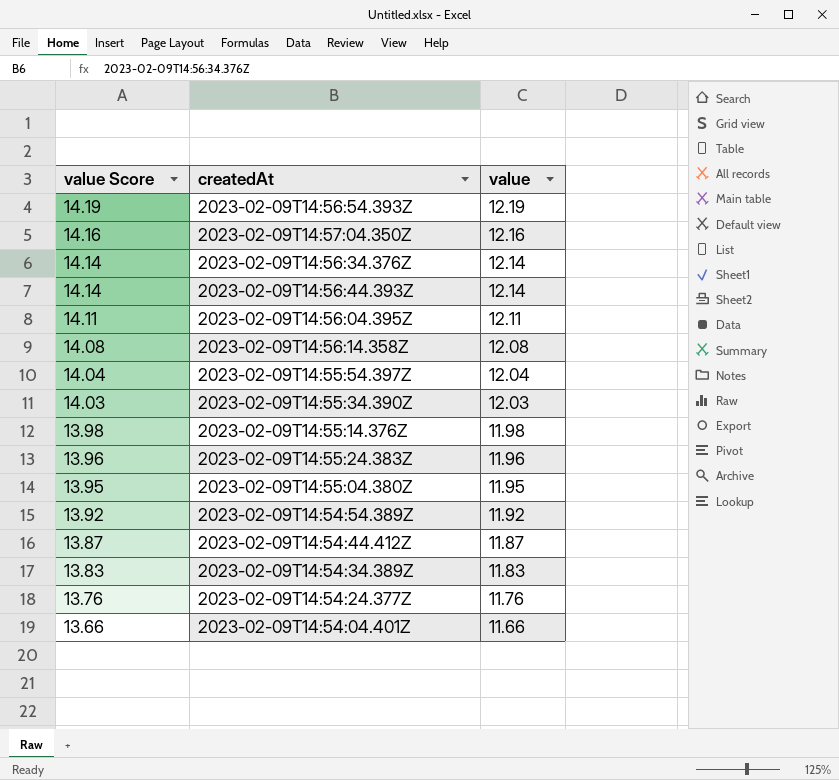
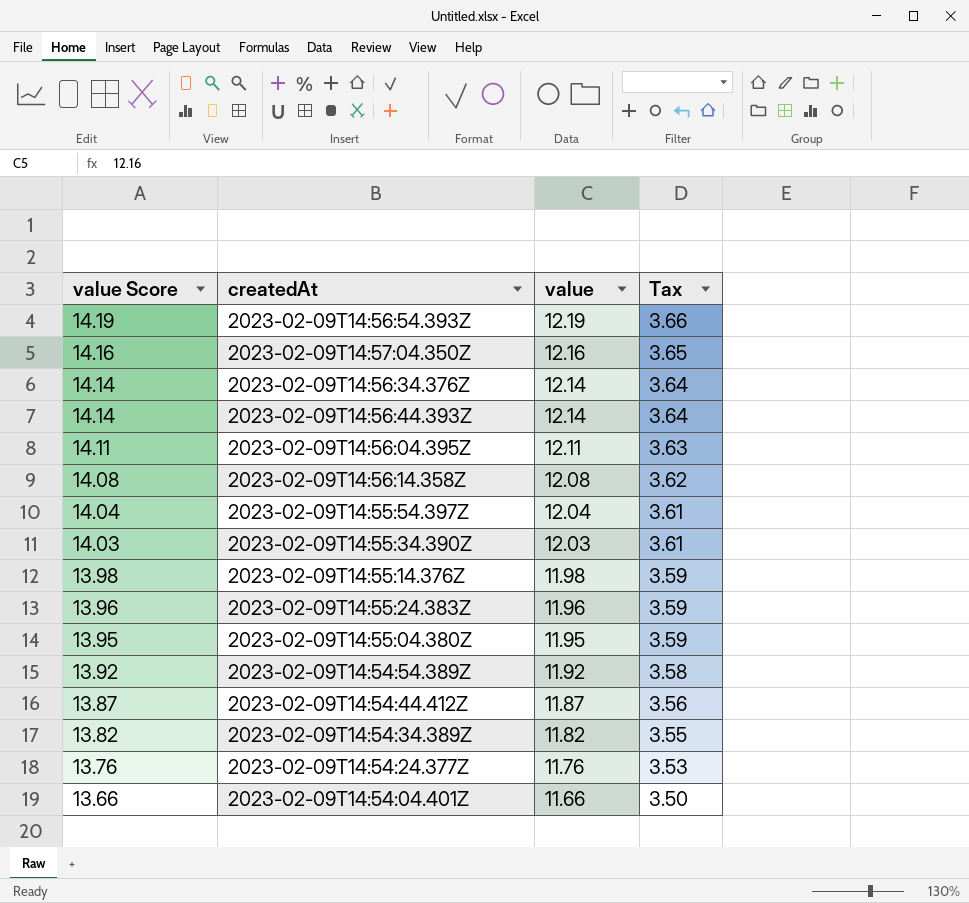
column Tax | formula: none -> [value] * 0.3
2023-02-09T14:54:34.389Z | value Score: 13.83 -> 13.82
2023-02-09T14:54:34.389Z | value: 11.83 -> 11.82

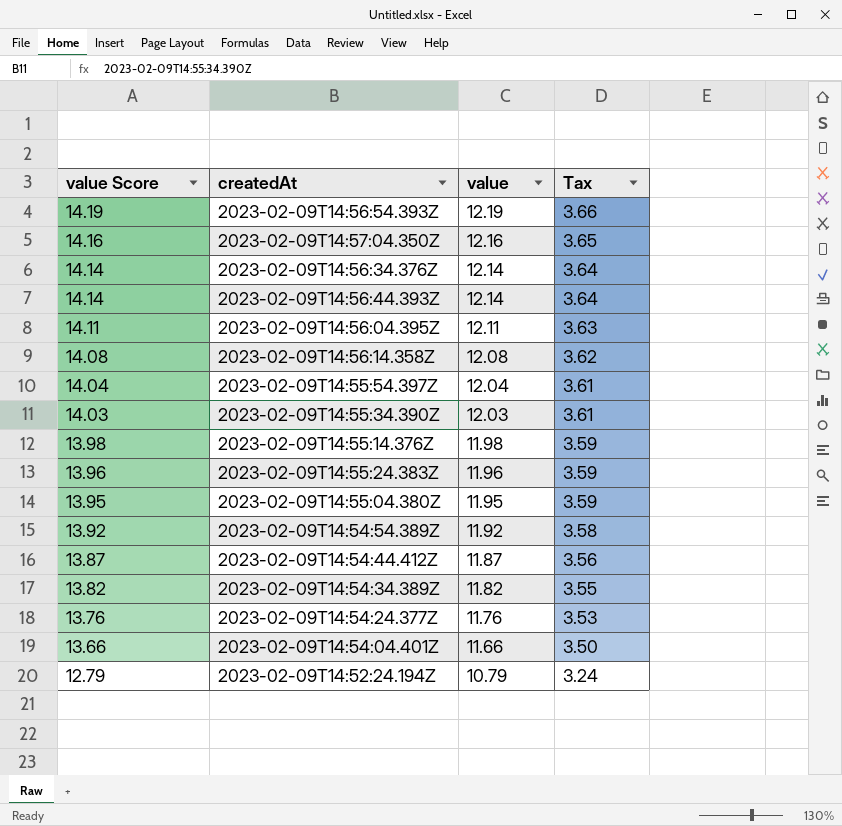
row 2023-02-09T14:52:24.194Z: none -> 12.79 | 10.79 | 3.24

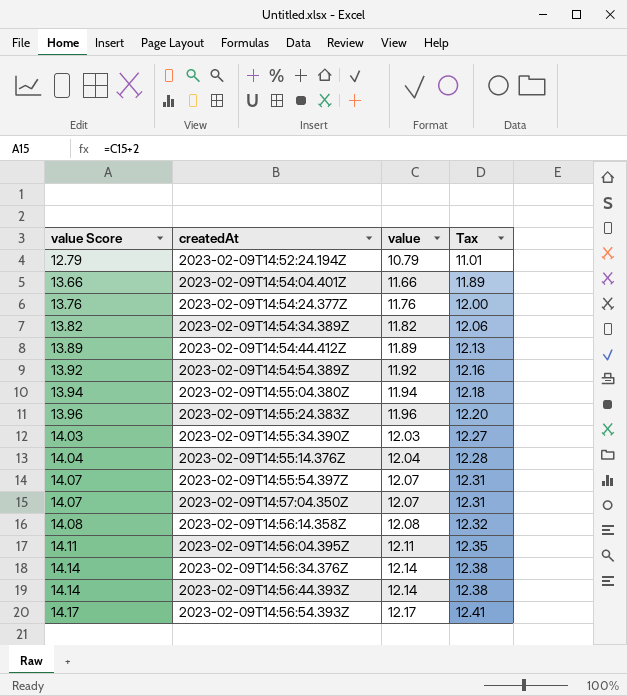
row order: value Score descending -> value Score ascending
column Tax | formula: [value] * 0.3 -> [value] * 1.02
2023-02-09T14:54:44.412Z | value Score: 13.87 -> 13.89
2023-02-09T14:54:44.412Z | value: 11.87 -> 11.89
2023-02-09T14:55:04.380Z | value Score: 13.95 -> 13.94
2023-02-09T14:55:04.380Z | value: 11.95 -> 11.94
2023-02-09T14:55:14.376Z | value Score: 13.98 -> 14.04
2023-02-09T14:55:14.376Z | value: 11.98 -> 12.04
2023-02-09T14:55:54.397Z | value Score: 14.04 -> 14.07
2023-02-09T14:55:54.397Z | value: 12.04 -> 12.07
2023-02-09T14:57:04.350Z | value Score: 14.16 -> 14.07
2023-02-09T14:57:04.350Z | value: 12.16 -> 12.07
2023-02-09T14:56:54.393Z | value Score: 14.19 -> 14.17
2023-02-09T14:56:54.393Z | value: 12.19 -> 12.17

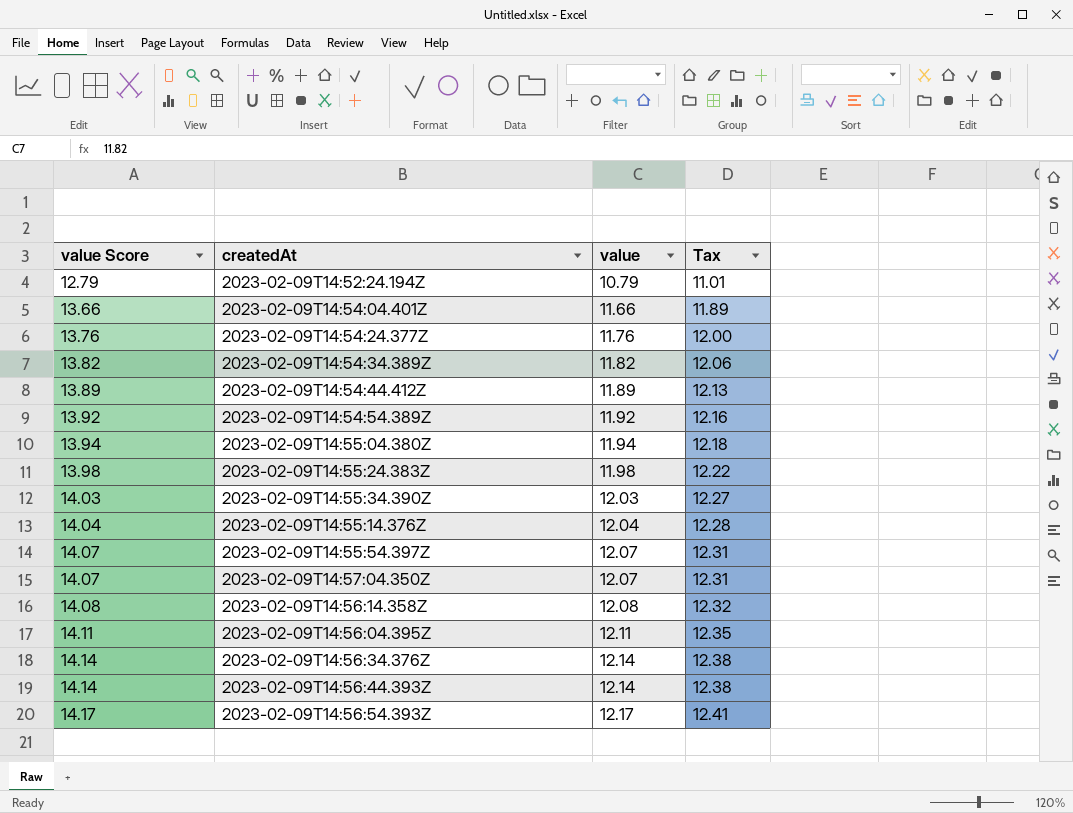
2023-02-09T14:55:24.383Z | value Score: 13.96 -> 13.98
2023-02-09T14:55:24.383Z | value: 11.96 -> 11.98
2023-02-09T14:55:24.383Z | Tax: 12.20 -> 12.22

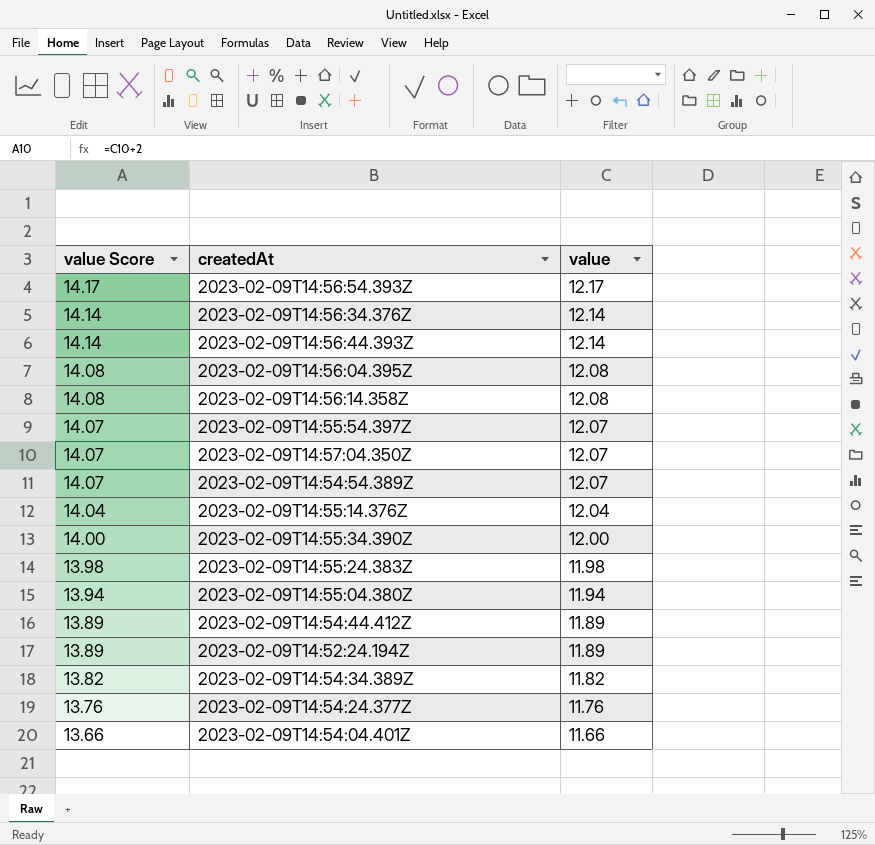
row order: value Score ascending -> value Score descending
column Tax | formula: [value] * 1.02 -> none
2023-02-09T14:56:04.395Z | value Score: 14.11 -> 14.08
2023-02-09T14:56:04.395Z | value: 12.11 -> 12.08
2023-02-09T14:54:54.389Z | value Score: 13.92 -> 14.07
2023-02-09T14:54:54.389Z | value: 11.92 -> 12.07
2023-02-09T14:55:34.390Z | value Score: 14.03 -> 14.00
2023-02-09T14:55:34.390Z | value: 12.03 -> 12.00
2023-02-09T14:52:24.194Z | value Score: 12.79 -> 13.89
2023-02-09T14:52:24.194Z | value: 10.79 -> 11.89

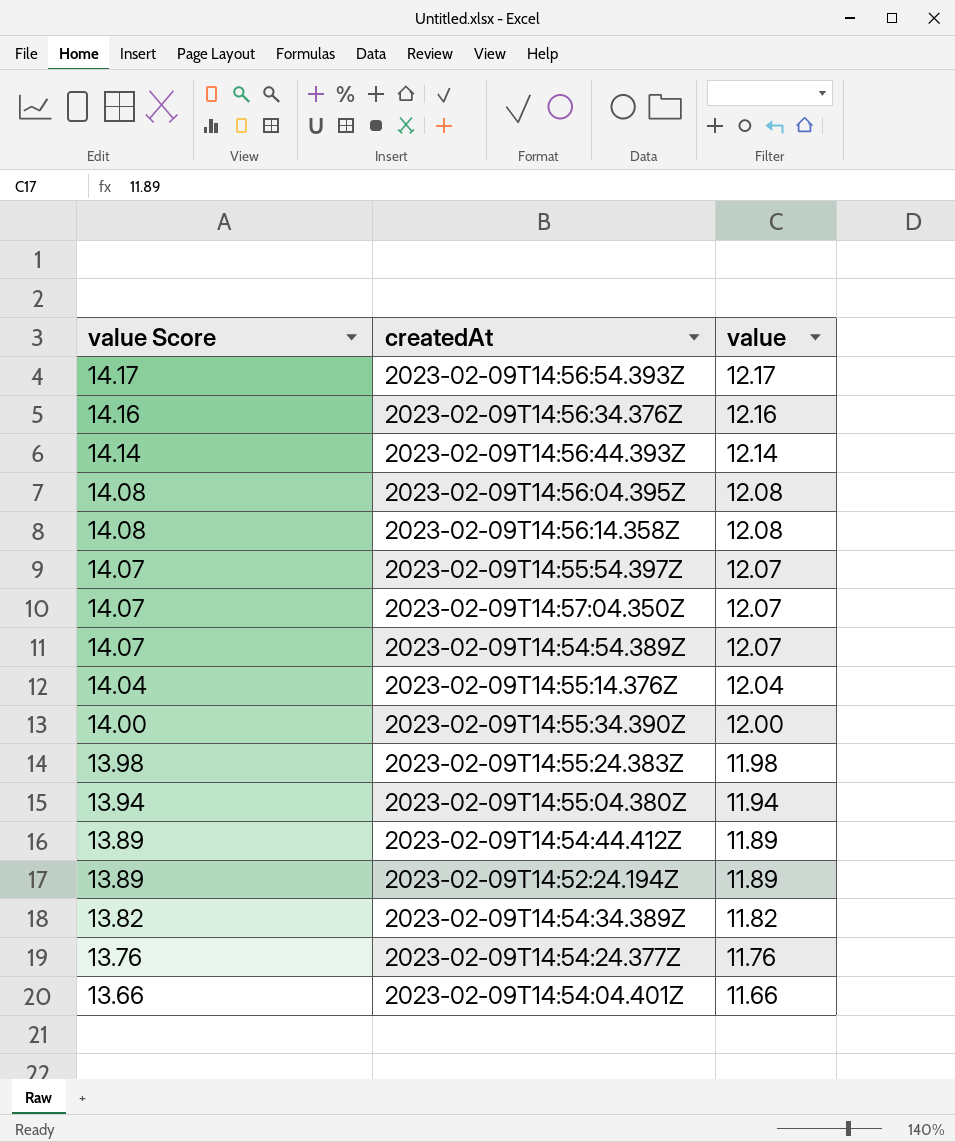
2023-02-09T14:56:34.376Z | value Score: 14.14 -> 14.16
2023-02-09T14:56:34.376Z | value: 12.14 -> 12.16

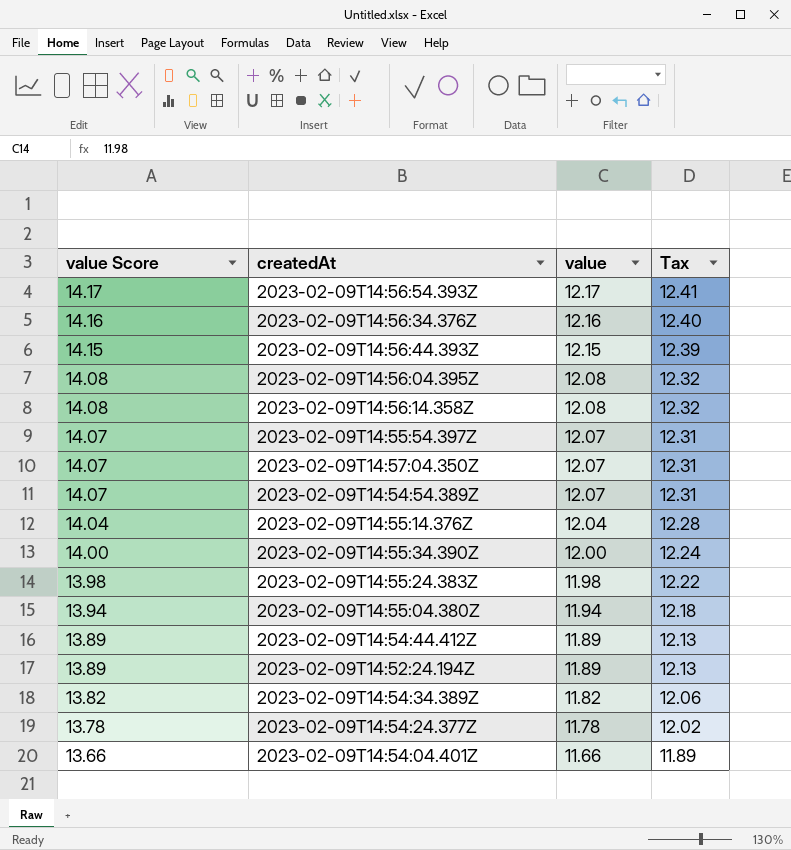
column Tax | formula: none -> [value] * 1.02
2023-02-09T14:56:44.393Z | value Score: 14.14 -> 14.15
2023-02-09T14:56:44.393Z | value: 12.14 -> 12.15
2023-02-09T14:54:24.377Z | value Score: 13.76 -> 13.78
2023-02-09T14:54:24.377Z | value: 11.76 -> 11.78

